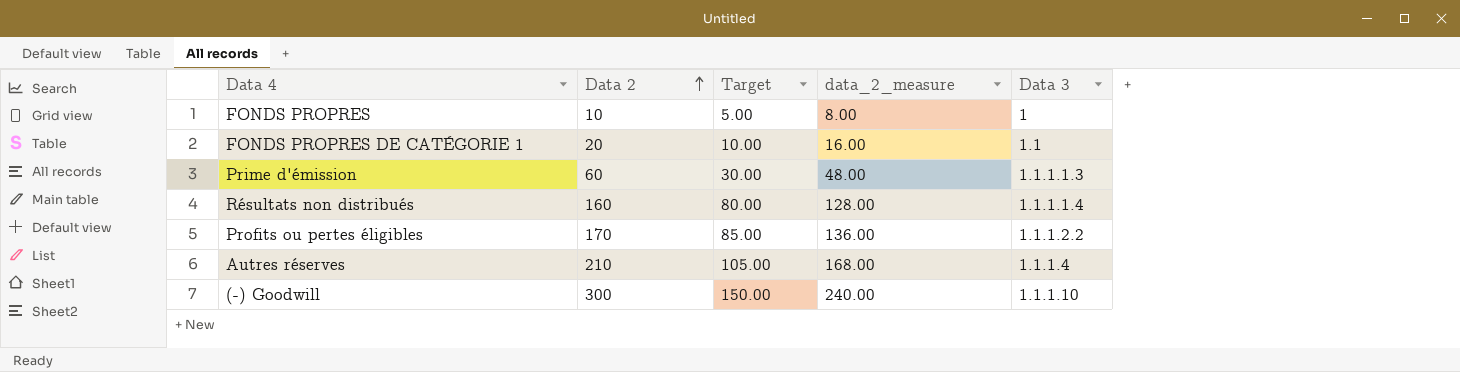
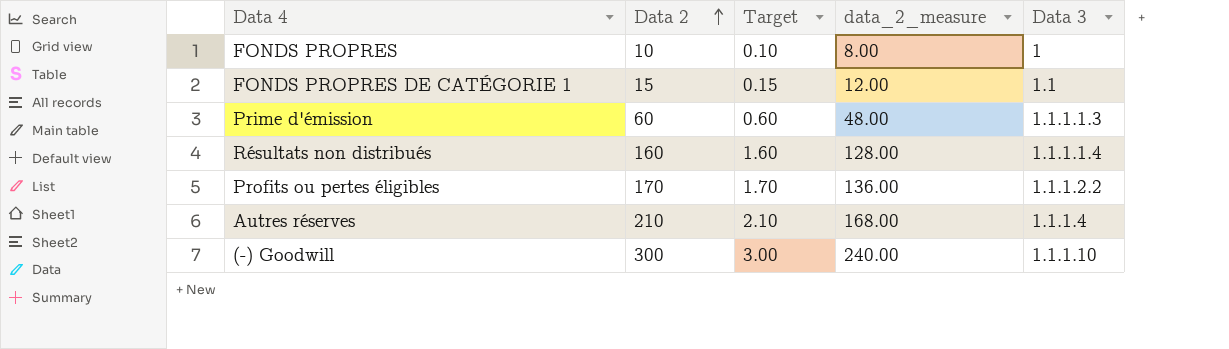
column Target | formula: [Data 2] * 0.5 -> [Data 2] * 0.01
FONDS PROPRES DE CATÉGORIE 1 | Data 2: 20 -> 15
FONDS PROPRES DE CATÉGORIE 1 | data_2_measure: 16.00 -> 12.00

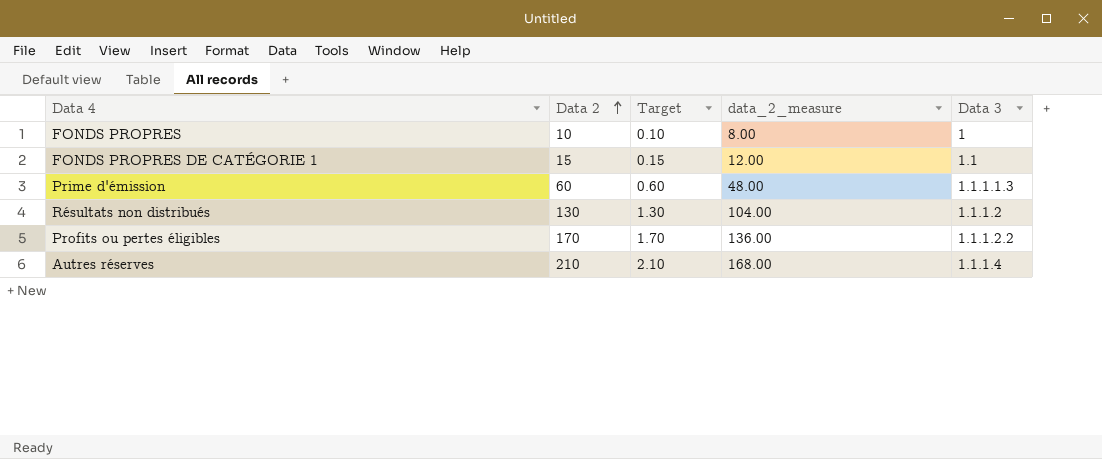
row (-) Goodwill: 300 | 3.00 | 240.00 | 1.1.1.10 -> none
Résultats non distribués | Data 2: 160 -> 130
Résultats non distribués | Target: 1.60 -> 1.30
Résultats non distribués | data_2_measure: 128.00 -> 104.00
Résultats non distribués | Data 3: 1.1.1.1.4 -> 1.1.1.2

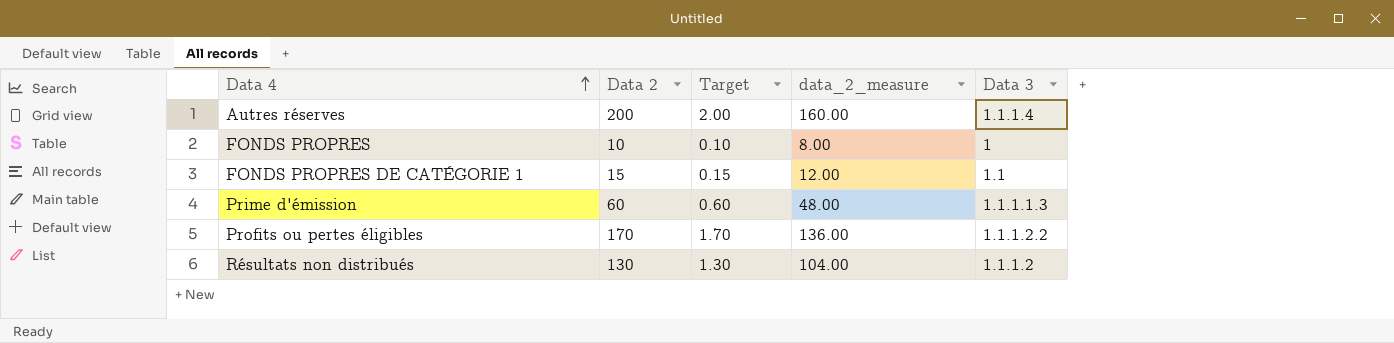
row order: Data 2 ascending -> Data 4 ascending
Autres réserves | Data 2: 210 -> 200
Autres réserves | Target: 2.10 -> 2.00
Autres réserves | data_2_measure: 168.00 -> 160.00

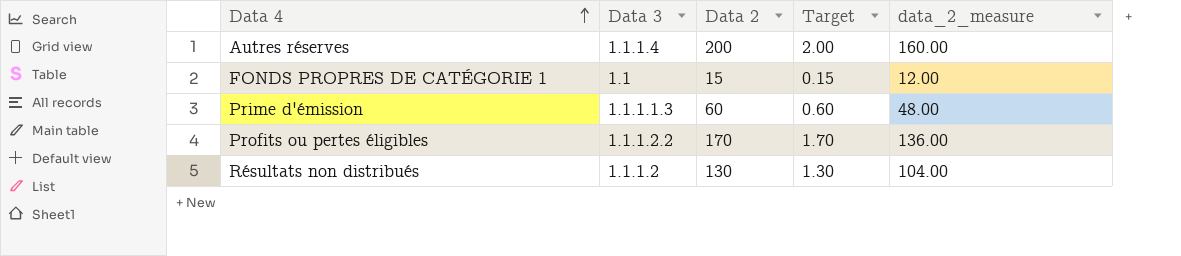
column Data 3 | position: 5 -> 2
row FONDS PROPRES: 10 | 0.10 | 8.00 | 1 -> none

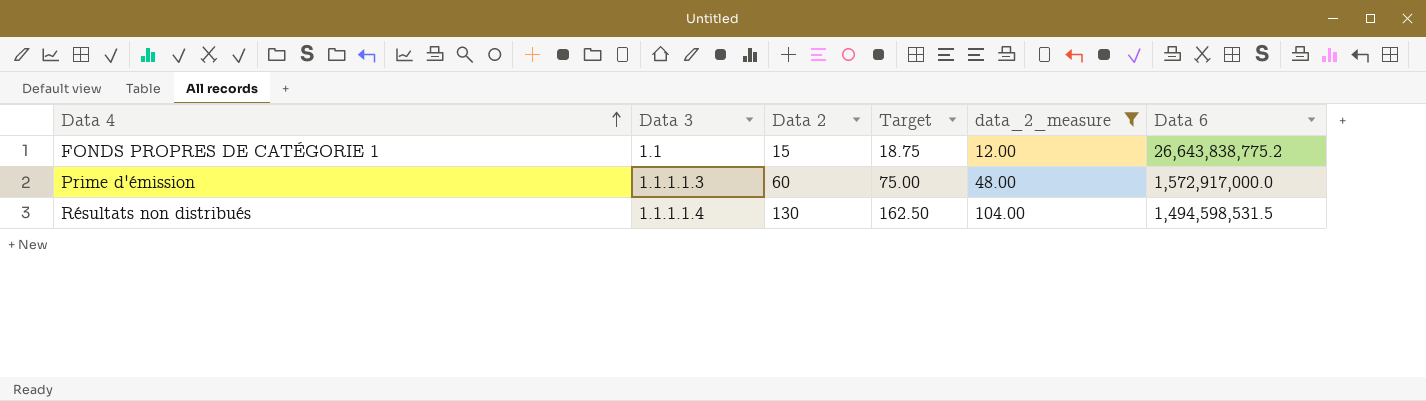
filter: none -> data_2_measure <= 104.00
column Target | formula: [Data 2] * 0.01 -> [Data 2] * 1.25
column Data 6 | position: none -> 6
Résultats non distribués | Data 3: 1.1.1.2 -> 1.1.1.1.4

